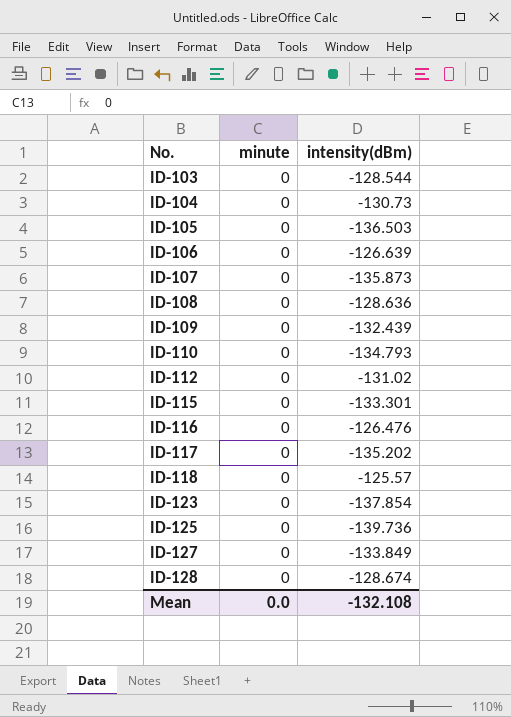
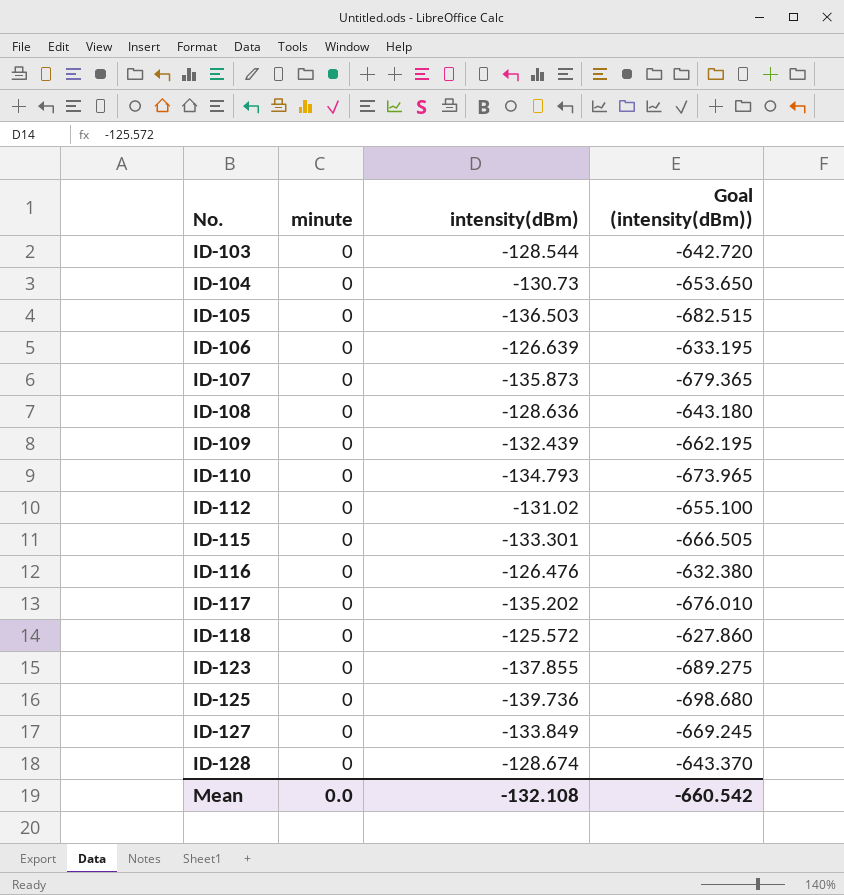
column Goal (intensity(dBm)) | formula: none -> [intensity(dBm)] * 5
ID-118 | intensity(dBm): -125.57 -> -125.572
ID-123 | intensity(dBm): -137.854 -> -137.855

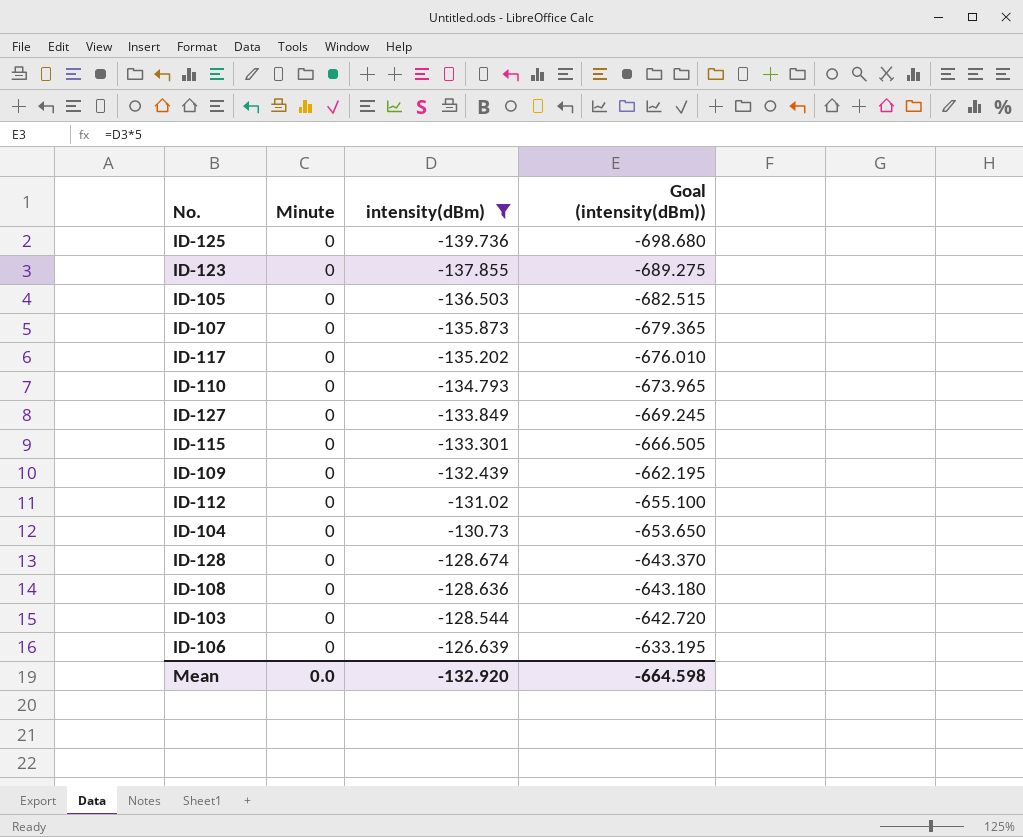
filter: none -> intensity(dBm) <= -126.639
row order: No. ascending -> intensity(dBm) ascending
column name: minute -> Minute
Mean | intensity(dBm): -132.108 -> -132.920
Mean | Goal (intensity(dBm)): -660.542 -> -664.598

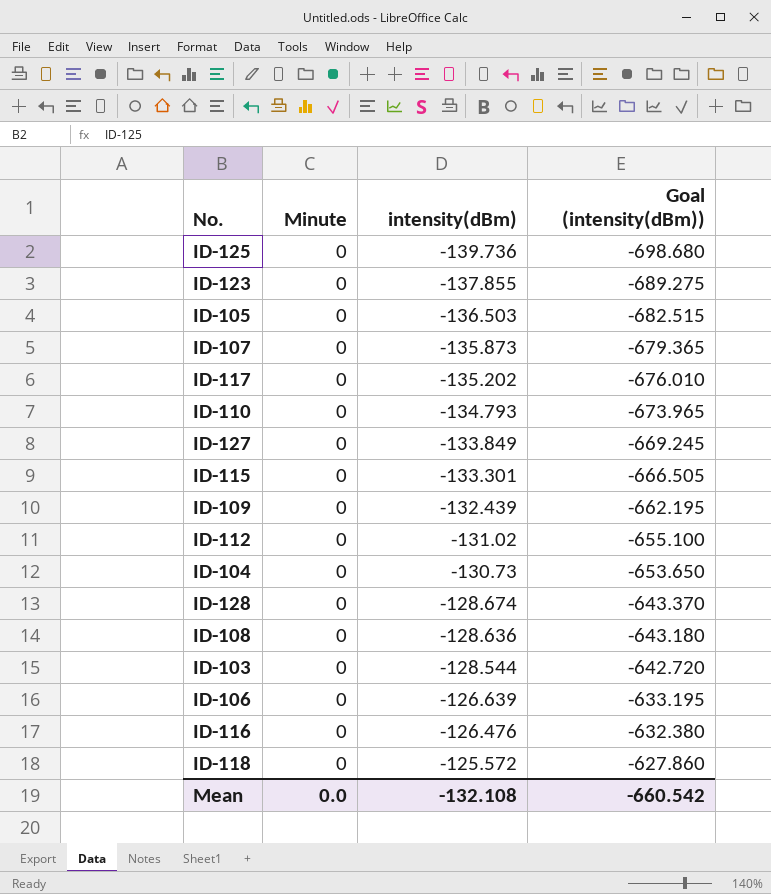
filter: intensity(dBm) <= -126.639 -> none
Mean | intensity(dBm): -132.920 -> -132.108
Mean | Goal (intensity(dBm)): -664.598 -> -660.542

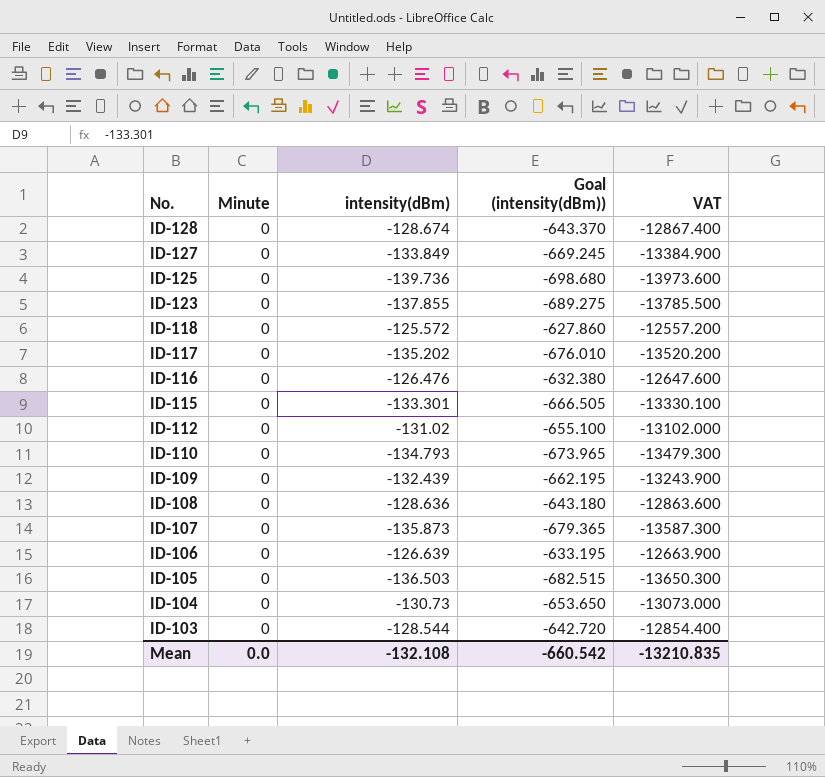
row order: intensity(dBm) ascending -> No. descending
column VAT | formula: none -> [intensity(dBm)] * 100

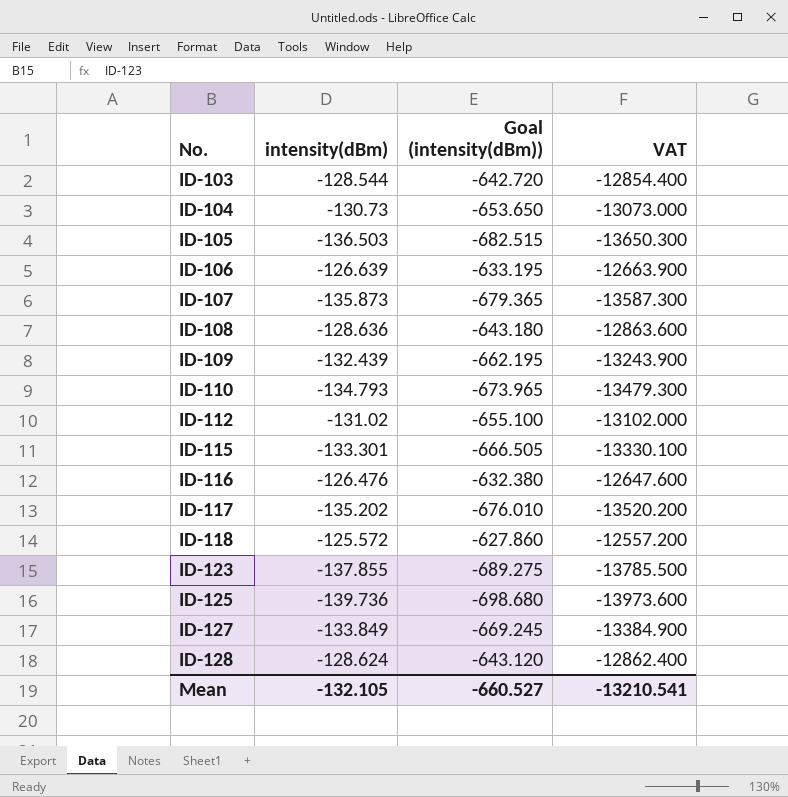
row order: No. descending -> No. ascending
column Minute | position: 2 -> none
ID-128 | intensity(dBm): -128.674 -> -128.624
ID-128 | Goal (intensity(dBm)): -643.370 -> -643.120
ID-128 | VAT: -12867.400 -> -12862.400
Mean | intensity(dBm): -132.108 -> -132.105
Mean | Goal (intensity(dBm)): -660.542 -> -660.527
Mean | VAT: -13210.835 -> -13210.541

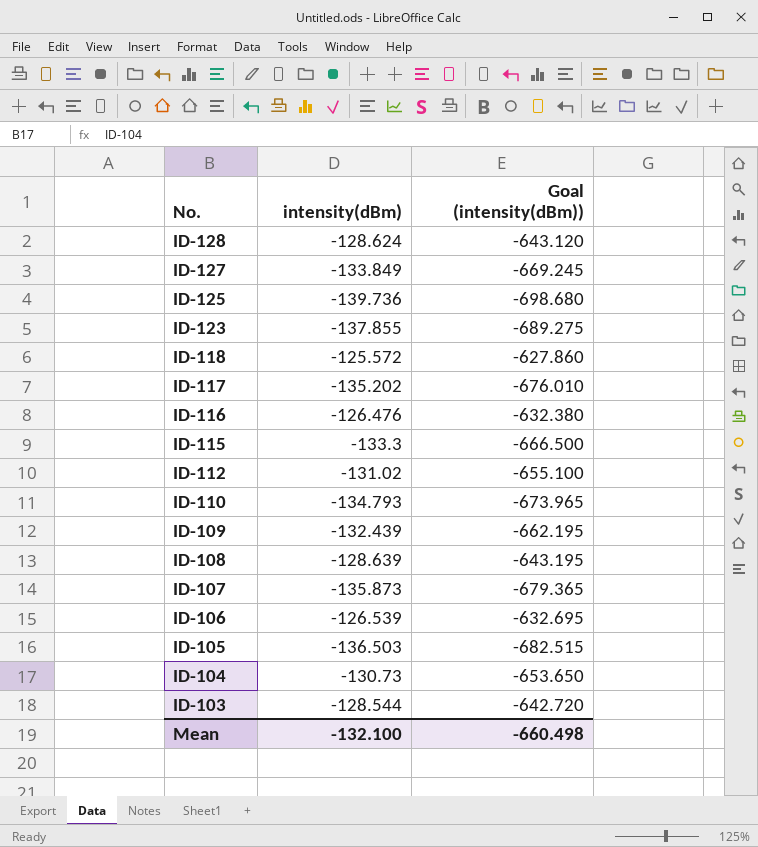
row order: No. ascending -> No. descending
column VAT | formula: [intensity(dBm)] * 100 -> none
ID-115 | intensity(dBm): -133.301 -> -133.3
ID-115 | Goal (intensity(dBm)): -666.505 -> -666.500
ID-108 | intensity(dBm): -128.636 -> -128.639
ID-108 | Goal (intensity(dBm)): -643.180 -> -643.195
ID-106 | intensity(dBm): -126.639 -> -126.539
ID-106 | Goal (intensity(dBm)): -633.195 -> -632.695
Mean | intensity(dBm): -132.105 -> -132.100
Mean | Goal (intensity(dBm)): -660.527 -> -660.498

